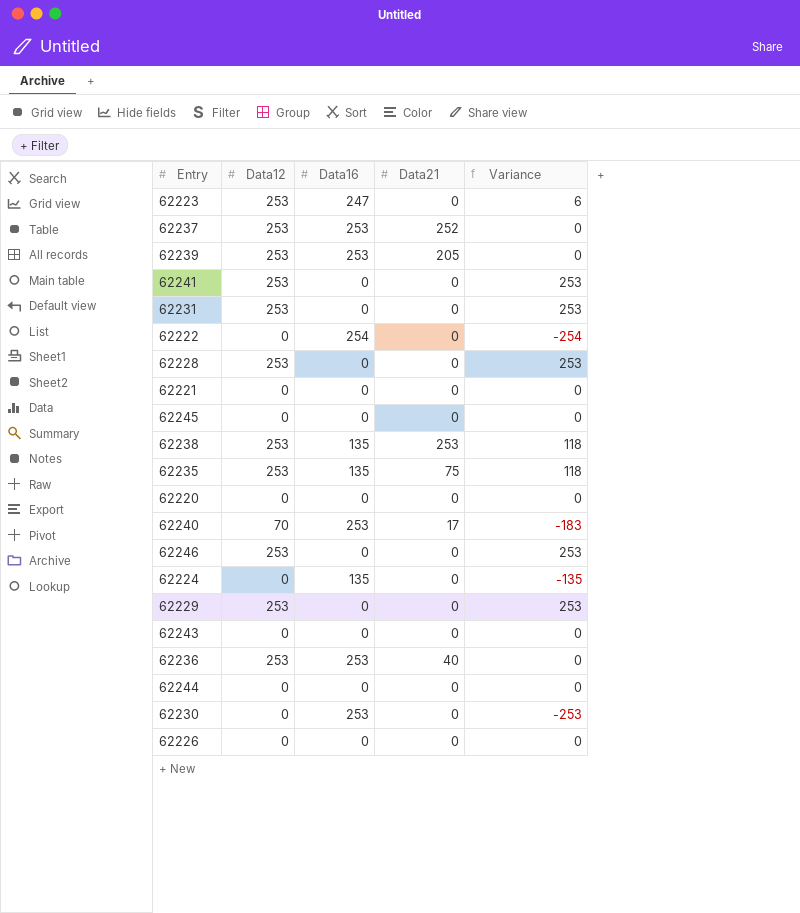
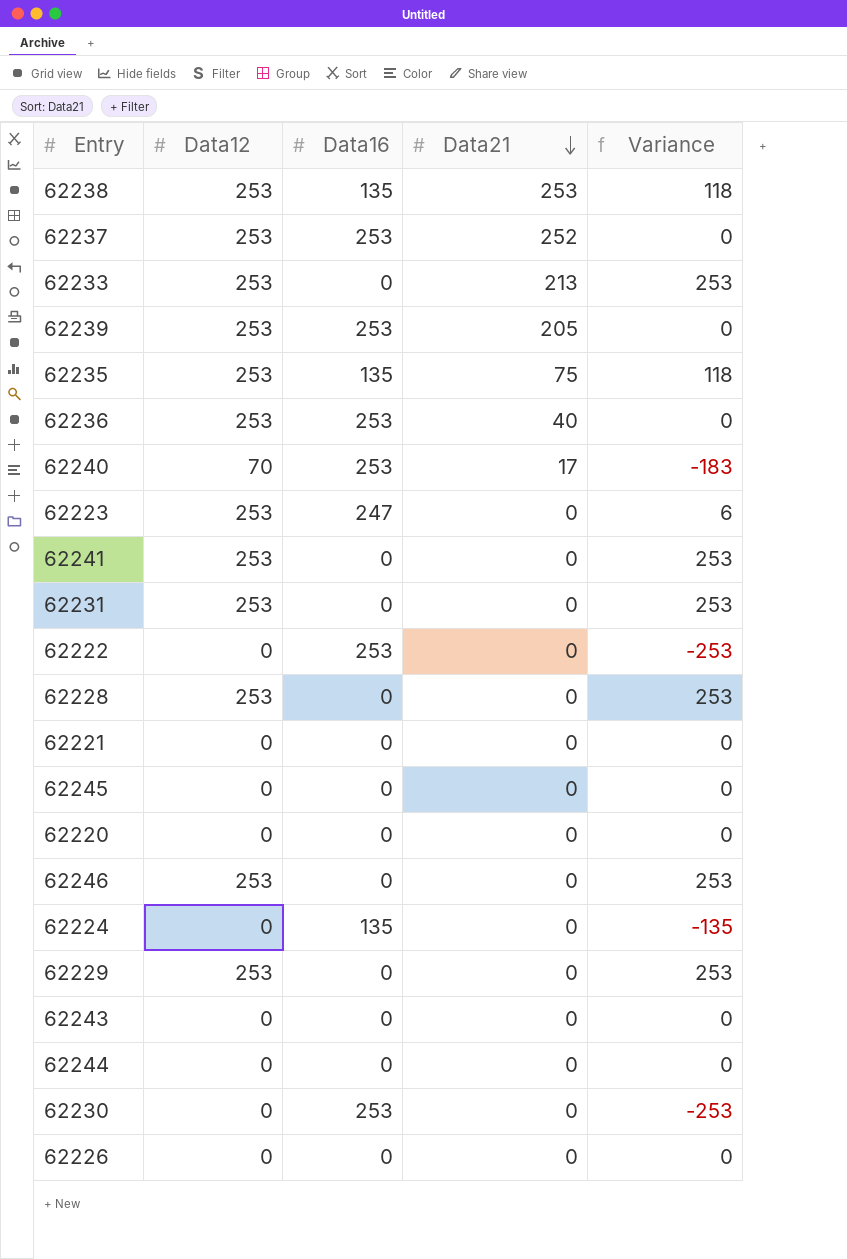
row order: none -> Data21 descending
row 62233: none -> 253 | 0 | 213 | 253
62222 | Data16: 254 -> 253
62222 | Variance: -254 -> -253

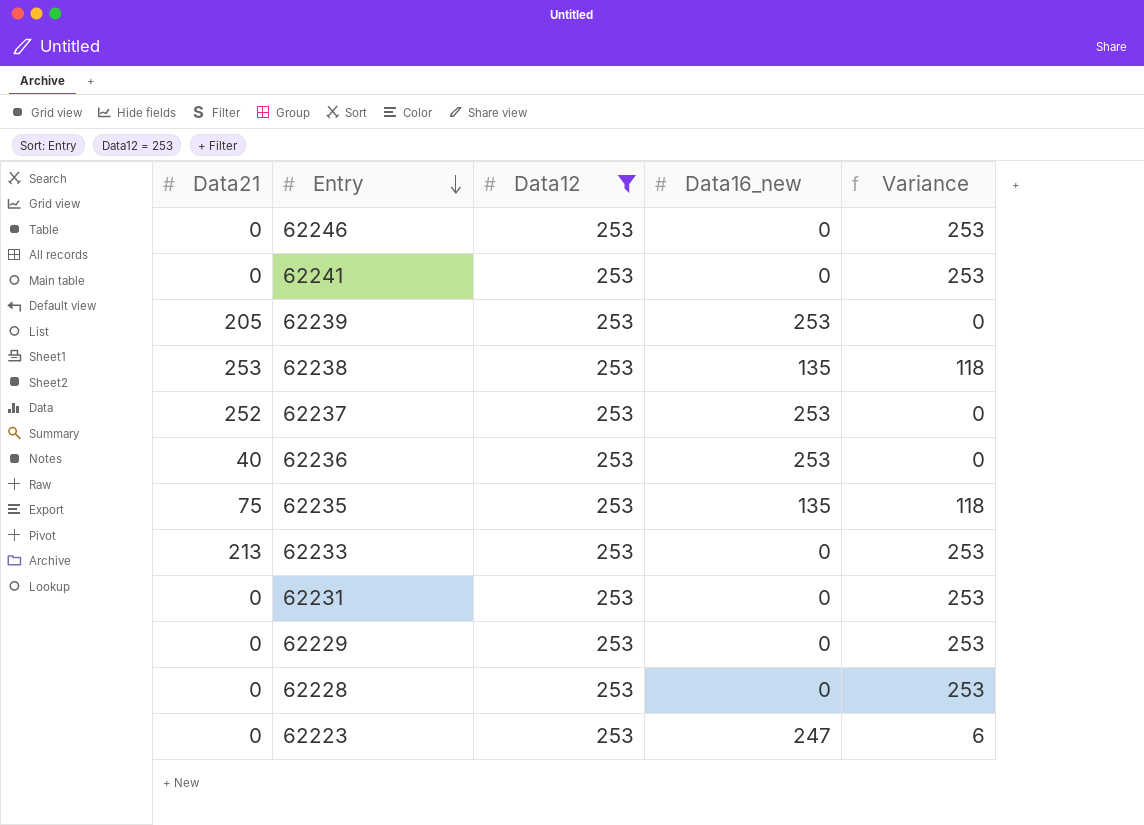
filter: none -> Data12 = 253
row order: Data21 descending -> Entry descending
column Data21 | position: 4 -> 1
column name: Data16 -> Data16_new

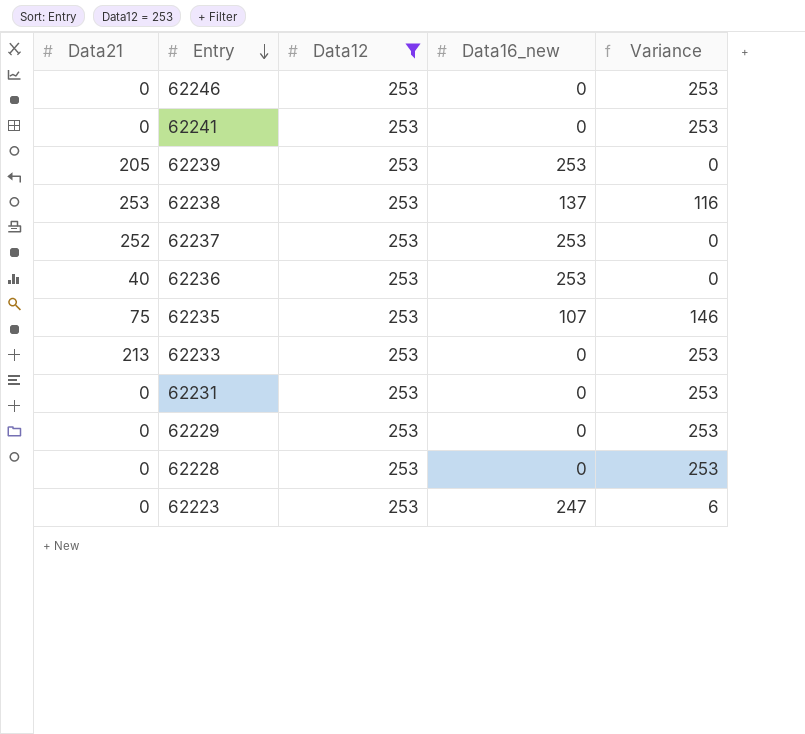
62238 | Data16_new: 135 -> 137
62238 | Variance: 118 -> 116
62235 | Data16_new: 135 -> 107
62235 | Variance: 118 -> 146

